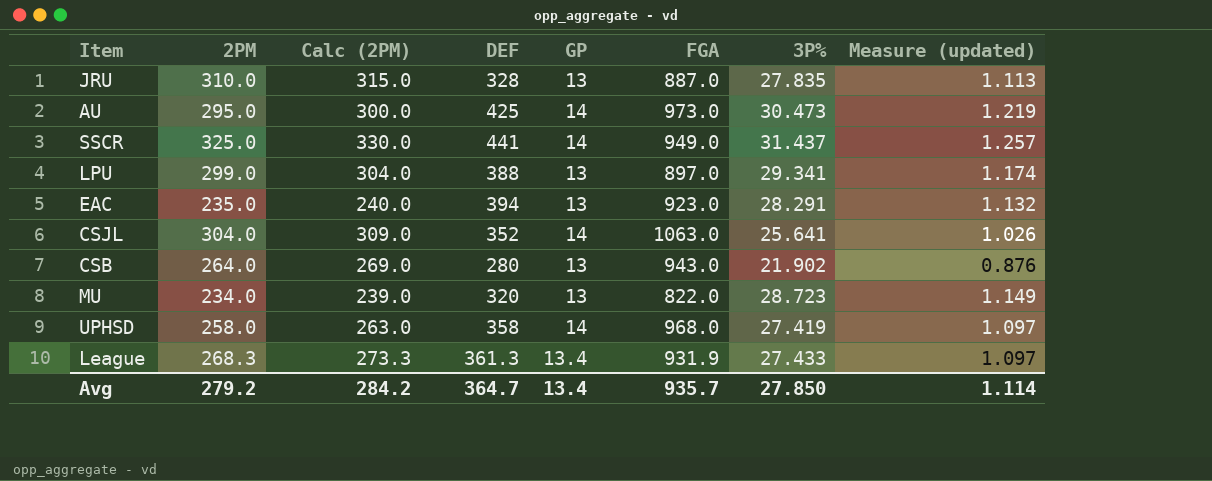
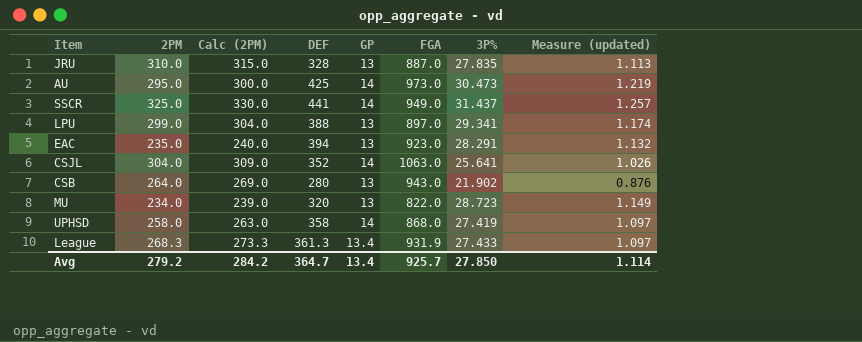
UPHSD | FGA: 968.0 -> 868.0
Avg | FGA: 935.7 -> 925.7

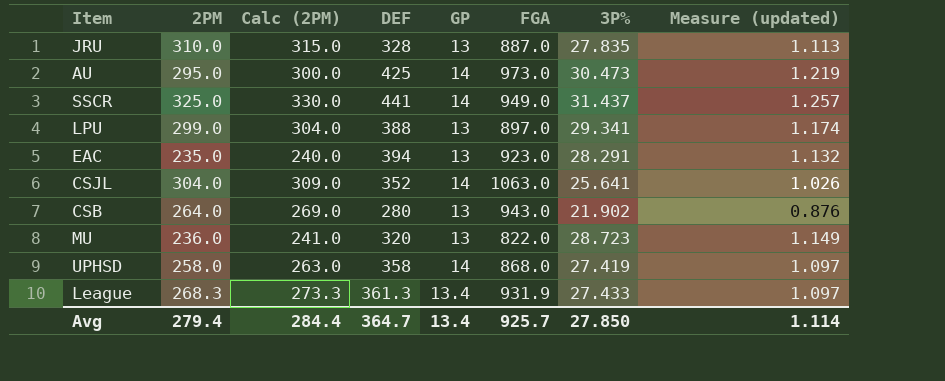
MU | 2PM: 234.0 -> 236.0
MU | Calc (2PM): 239.0 -> 241.0
Avg | 2PM: 279.2 -> 279.4
Avg | Calc (2PM): 284.2 -> 284.4

